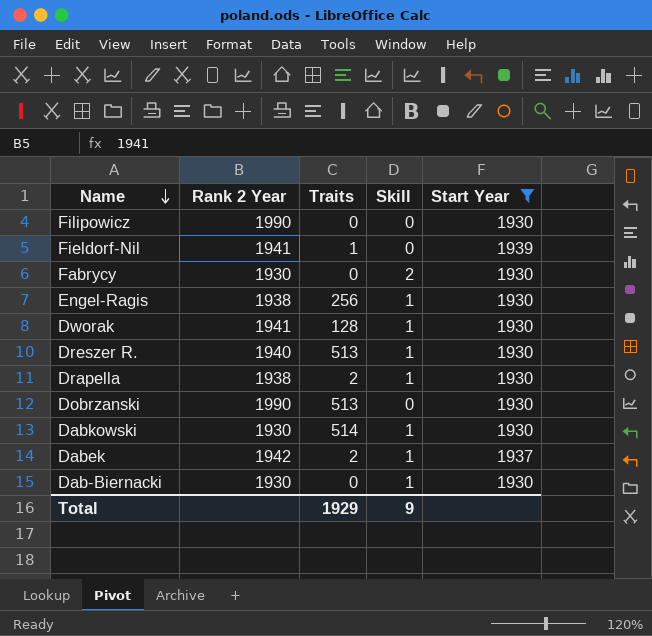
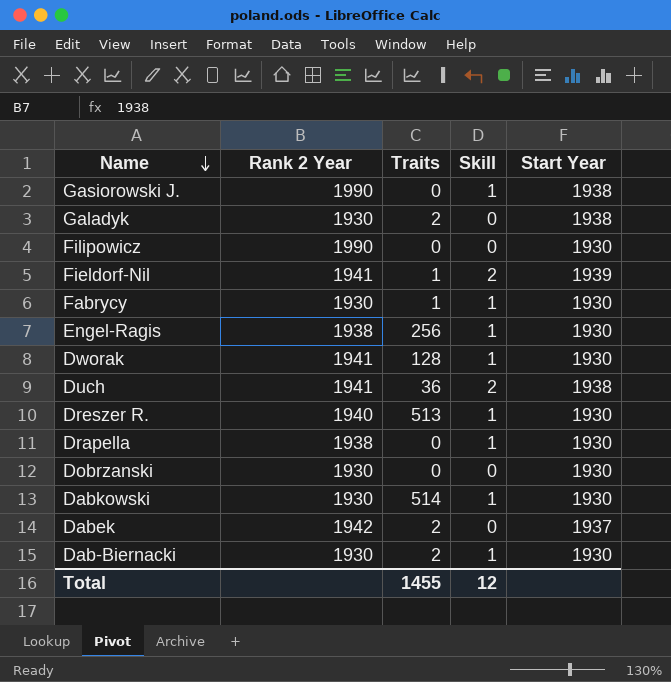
filter: Start Year != 1938 -> none
Fieldorf-Nil | Skill: 0 -> 2
Fabrycy | Traits: 0 -> 1
Fabrycy | Skill: 2 -> 1
Drapella | Traits: 2 -> 0
Dobrzanski | Rank 2 Year: 1990 -> 1930
Dobrzanski | Traits: 513 -> 0
Dabek | Skill: 1 -> 0
Dab-Biernacki | Traits: 0 -> 2
Total | Traits: 1929 -> 1455
Total | Skill: 9 -> 12

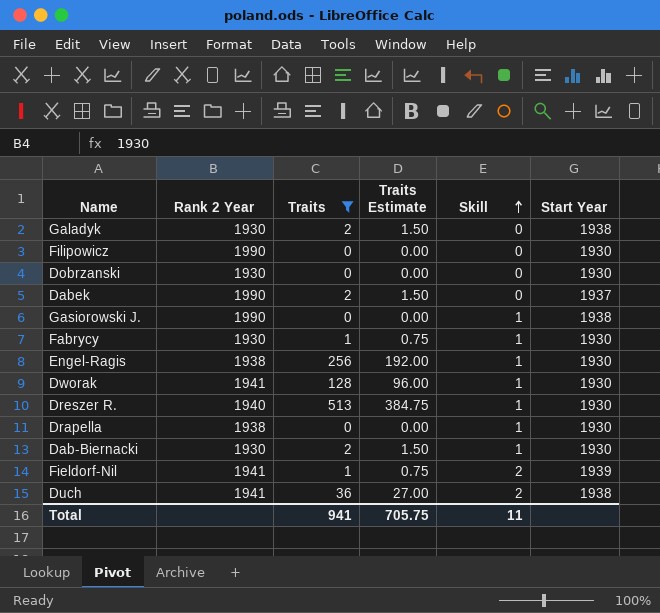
filter: none -> Traits != 514
row order: Name descending -> Skill ascending
column Traits Estimate | formula: none -> [Traits] * 0.75
Dabek | Rank 2 Year: 1942 -> 1990
Total | Traits: 1455 -> 941
Total | Skill: 12 -> 11

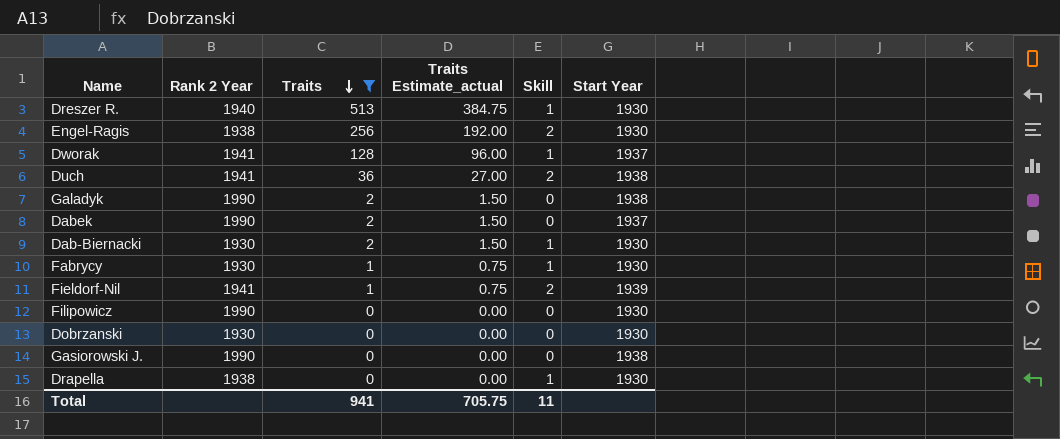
row order: Skill ascending -> Traits descending
column name: Traits Estimate -> Traits Estimate_actual
Engel-Ragis | Skill: 1 -> 2
Dworak | Start Year: 1930 -> 1937
Galadyk | Rank 2 Year: 1930 -> 1990
Gasiorowski J. | Skill: 1 -> 0

